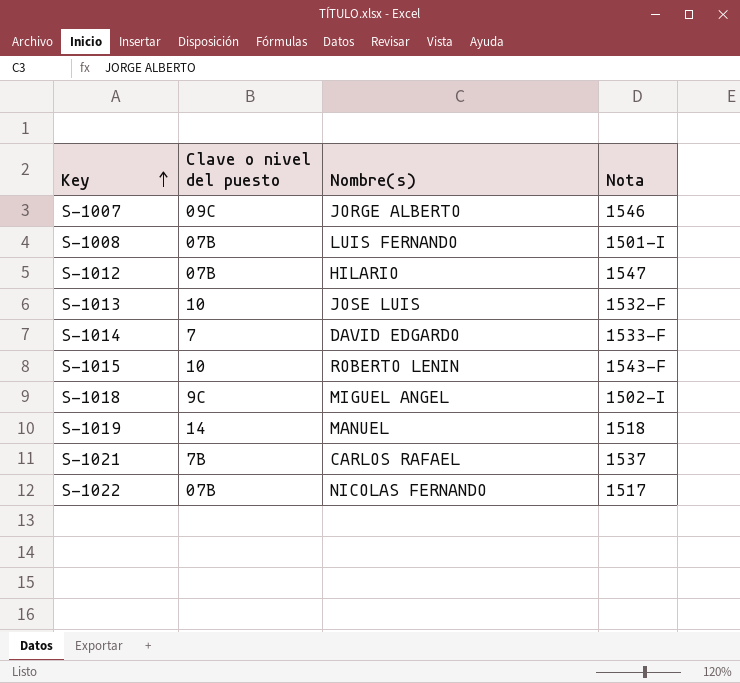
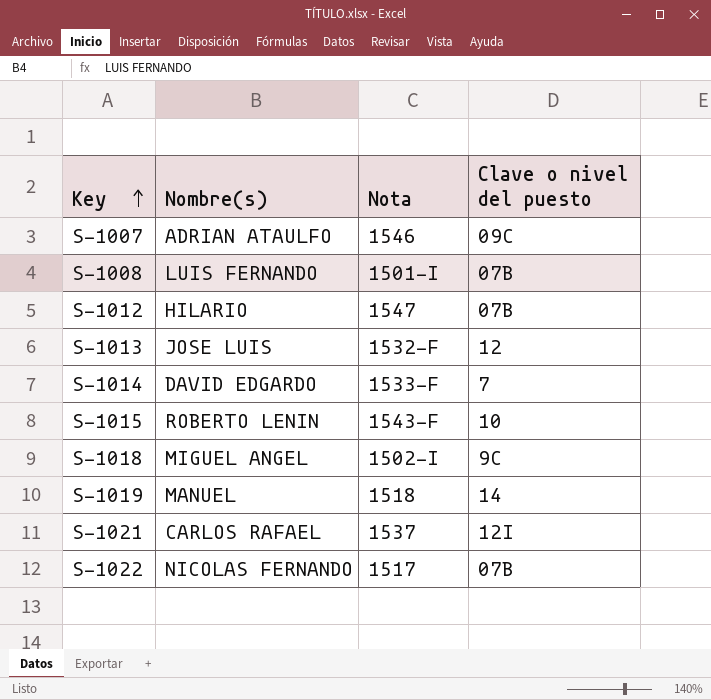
column Clave o nivel del puesto | position: 2 -> 4
S-1007 | Nombre(s): JORGE ALBERTO -> ADRIAN ATAULFO
S-1013 | Clave o nivel del puesto: 10 -> 12
S-1021 | Clave o nivel del puesto: 7B -> 12I

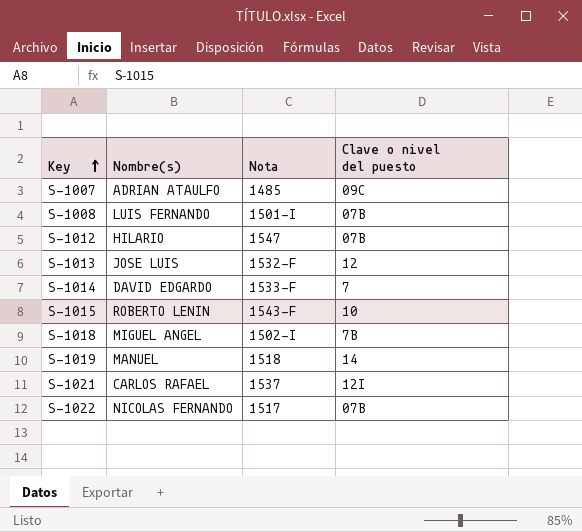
S-1007 | Nota: 1546 -> 1485
S-1018 | Clave o nivel del puesto: 9C -> 7B

